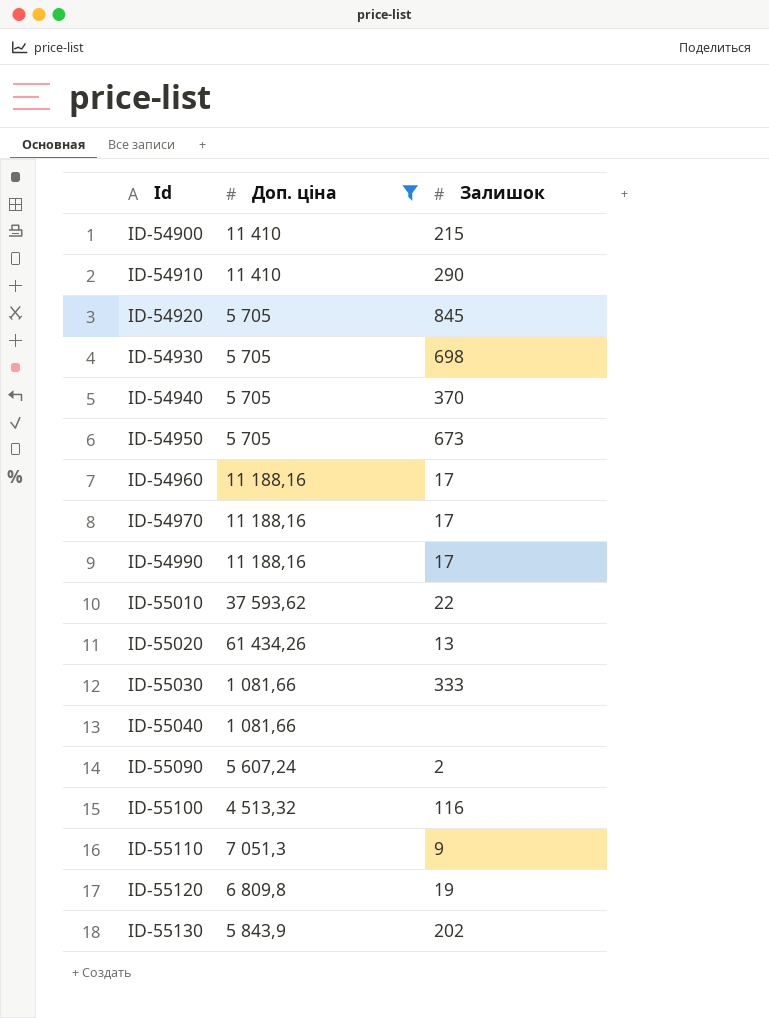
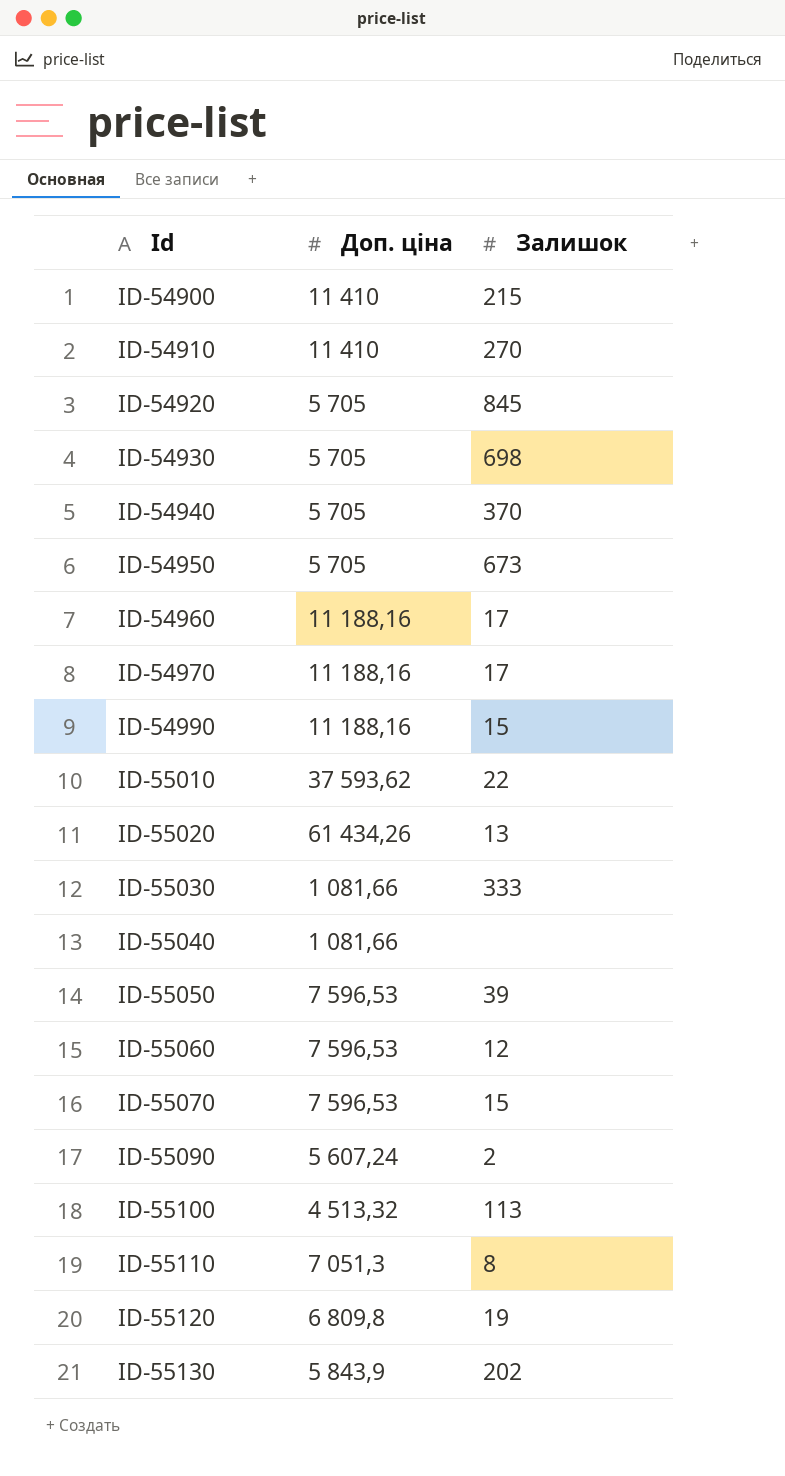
filter: Доп. ціна != 7 596,53 -> none
ID-54910 | Залишок: 290 -> 270
ID-54990 | Залишок: 17 -> 15
ID-55100 | Залишок: 116 -> 113
ID-55110 | Залишок: 9 -> 8

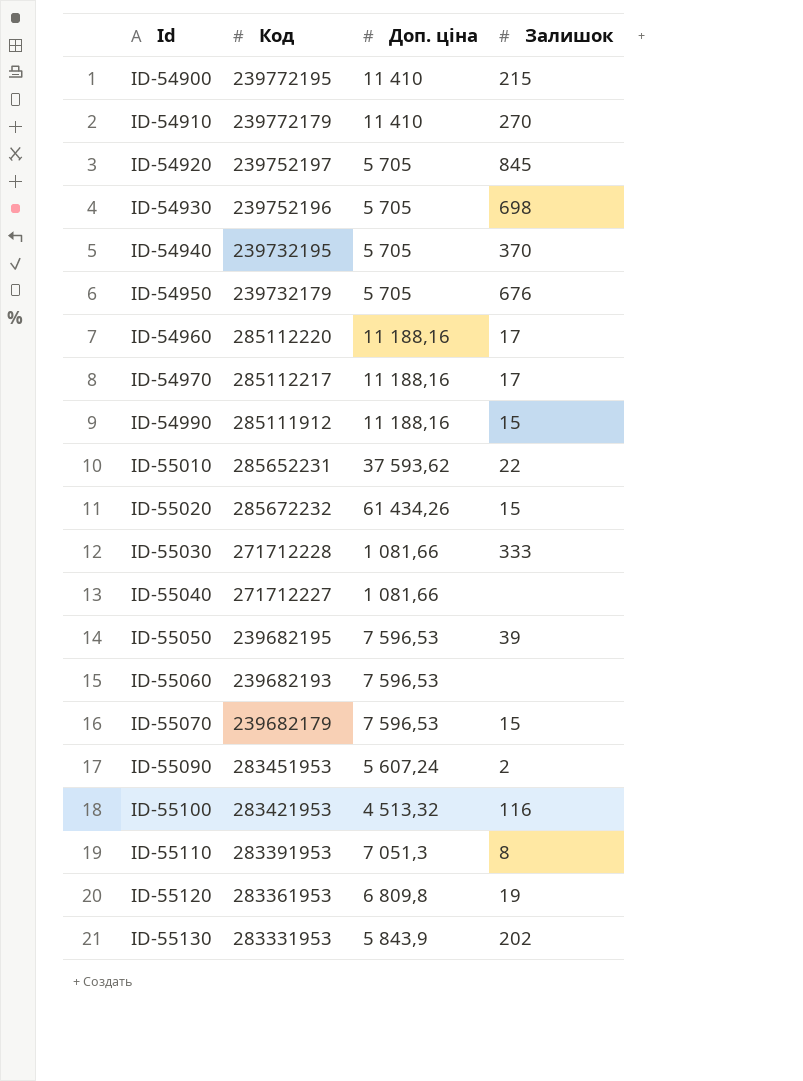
column Код | position: none -> 2
ID-54950 | Залишок: 673 -> 676
ID-55020 | Залишок: 13 -> 15
ID-55060 | Залишок: 12 -> none
ID-55100 | Залишок: 113 -> 116

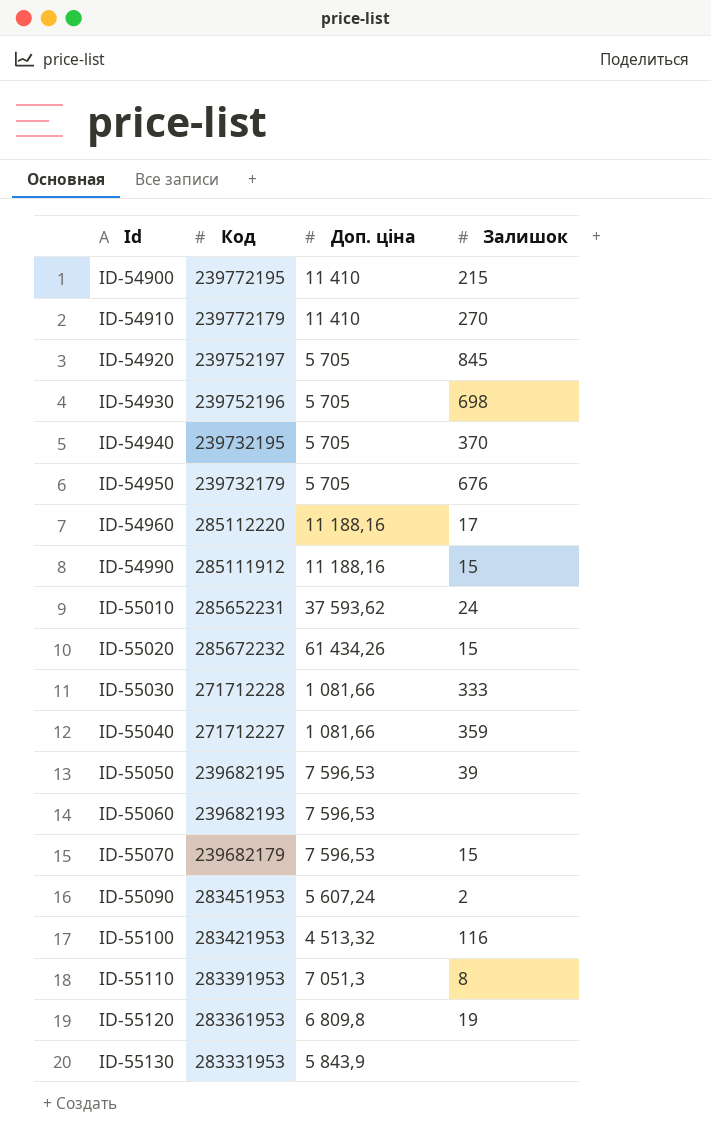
row ID-54970: 285112217 | 11 188,16 | 17 -> none
ID-55010 | Залишок: 22 -> 24
ID-55040 | Залишок: none -> 359
ID-55130 | Залишок: 202 -> none

